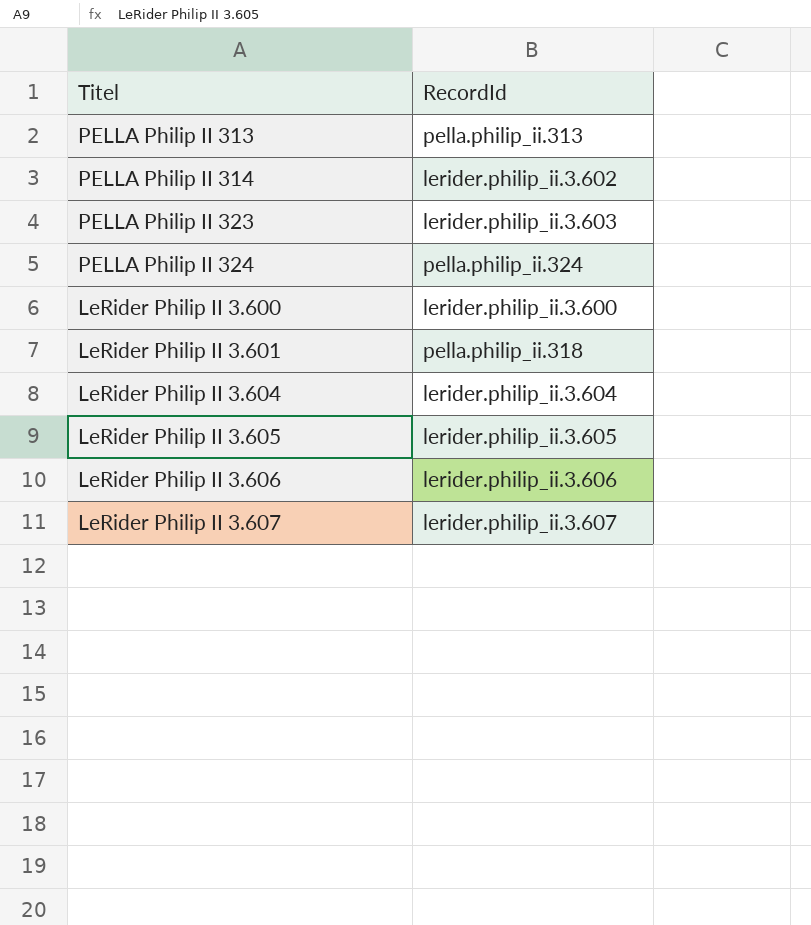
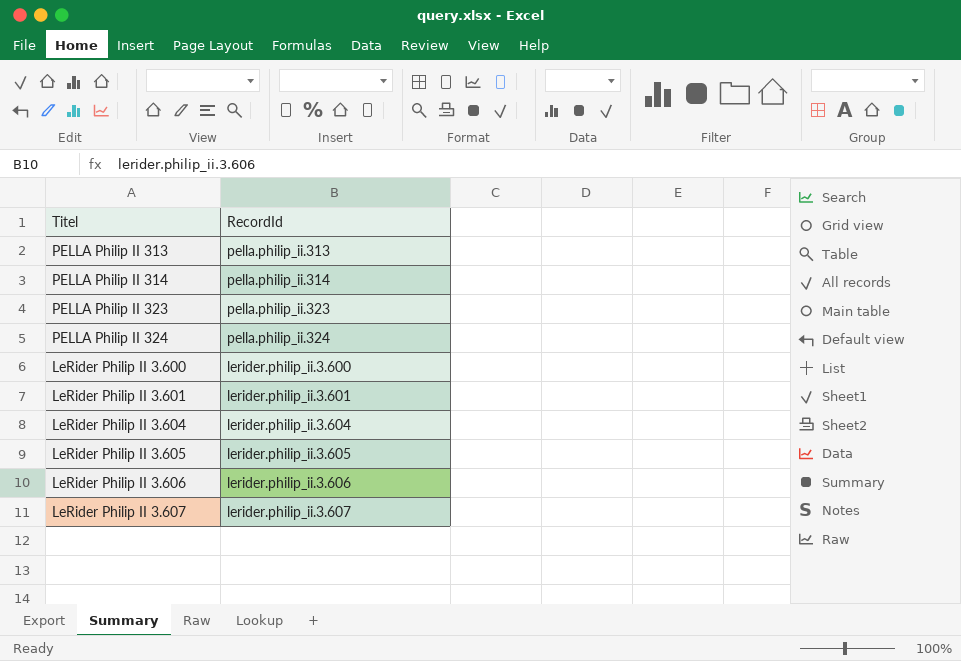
PELLA Philip II 314 | RecordId: lerider.philip_ii.3.602 -> pella.philip_ii.314
PELLA Philip II 323 | RecordId: lerider.philip_ii.3.603 -> pella.philip_ii.323
LeRider Philip II 3.601 | RecordId: pella.philip_ii.318 -> lerider.philip_ii.3.601

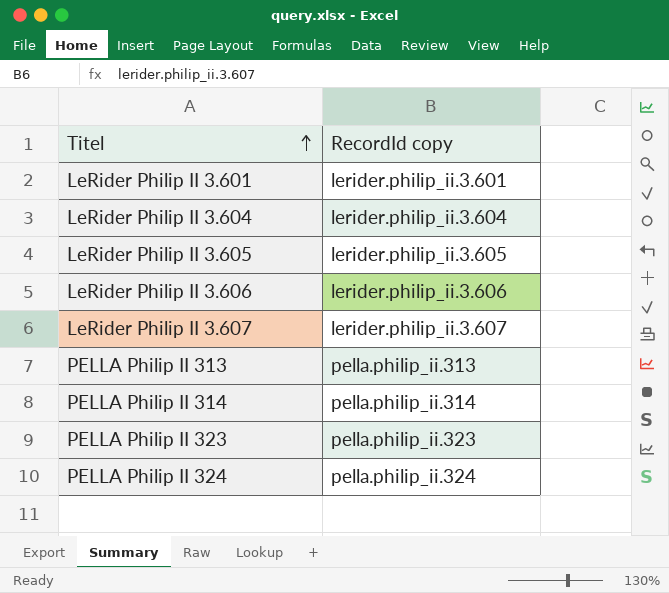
row order: none -> Titel ascending
column name: RecordId -> RecordId copy
row LeRider Philip II 3.600: lerider.philip_ii.3.600 -> none

